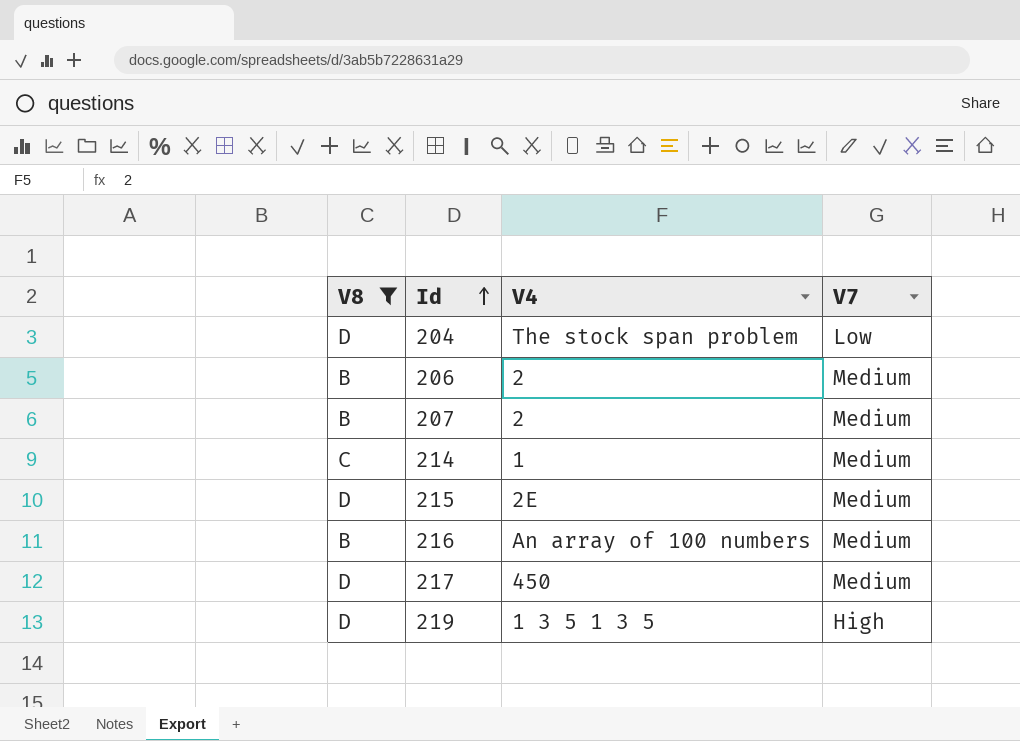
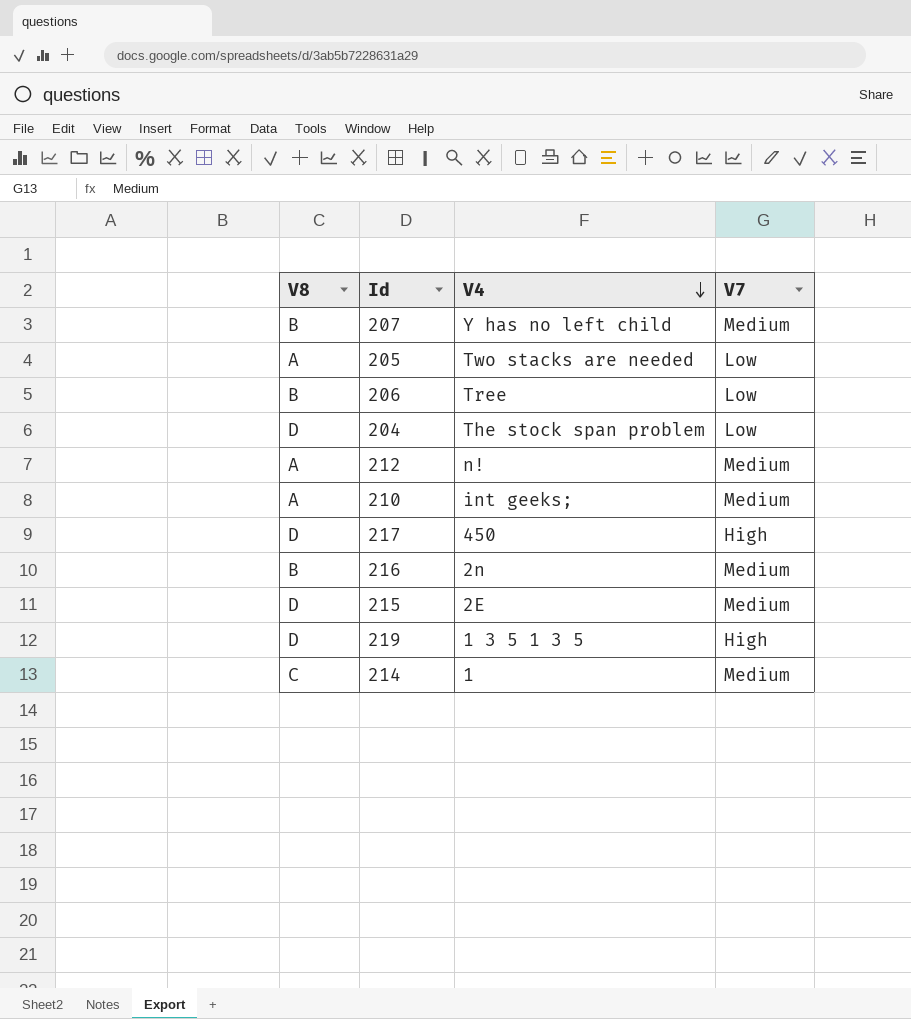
filter: V8 != A -> none
row order: Id ascending -> V4 descending
207 | V4: 2 -> Y has no left child
206 | V4: 2 -> Tree
206 | V7: Medium -> Low
217 | V7: Medium -> High
216 | V4: An array of 100 numbers -> 2n

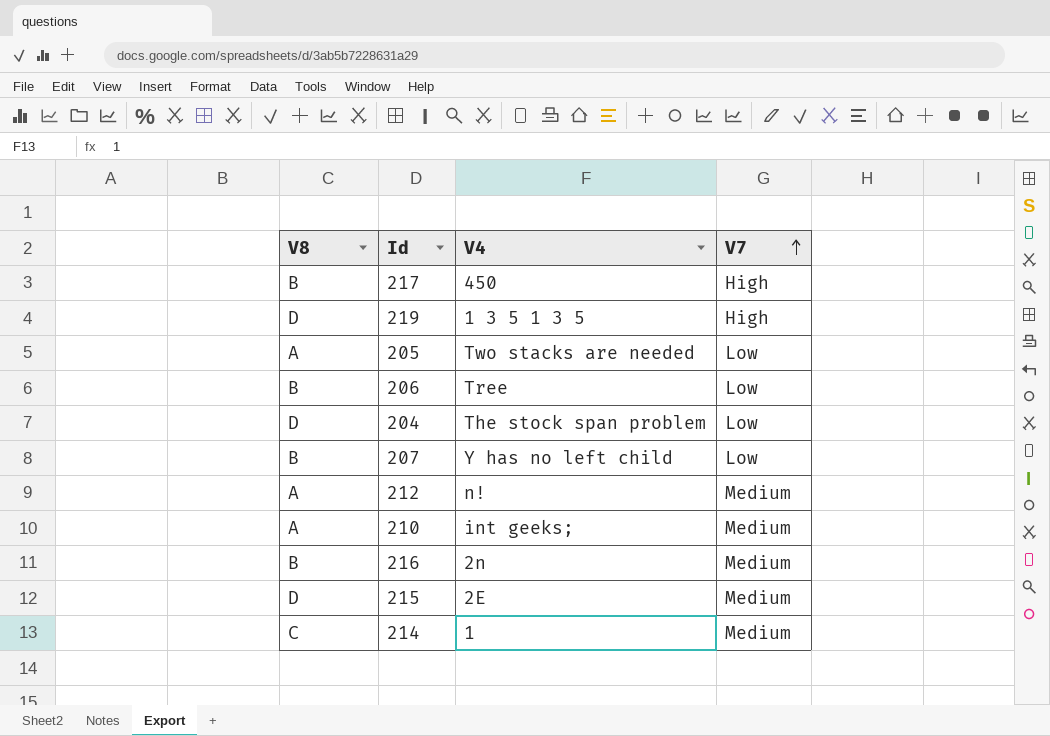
row order: V4 descending -> V7 ascending
217 | V8: D -> B
207 | V7: Medium -> Low

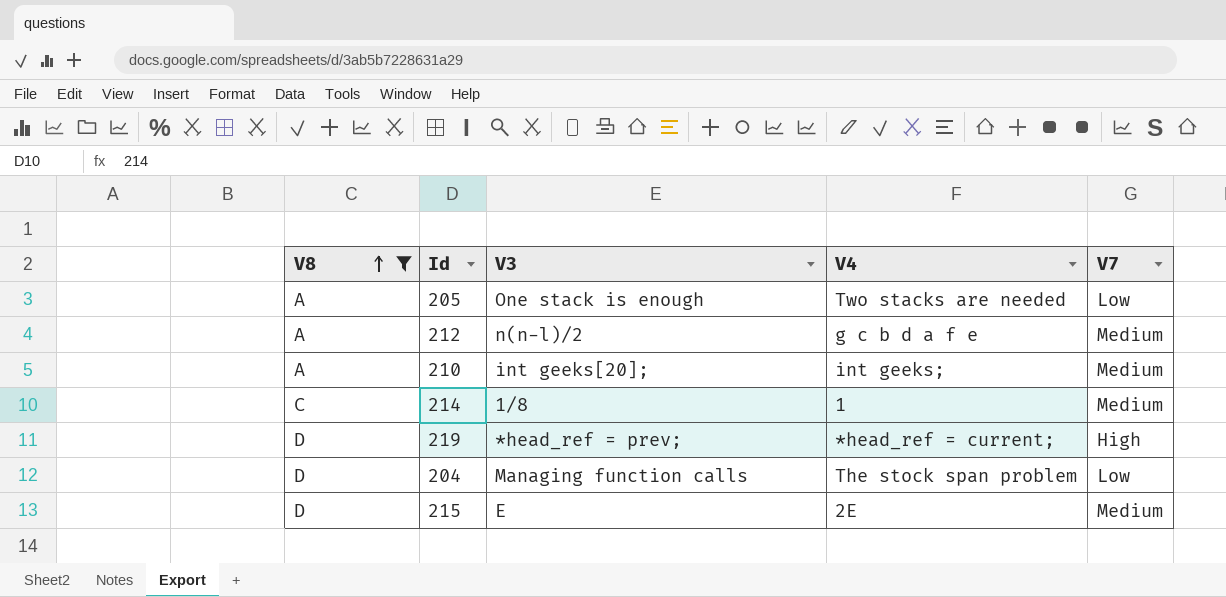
filter: none -> V8 != B
row order: V7 ascending -> V8 ascending
column V3 | position: none -> 3
212 | V4: n! -> g c b d a f e
219 | V4: 1 3 5 1 3 5 -> *head_ref = current;

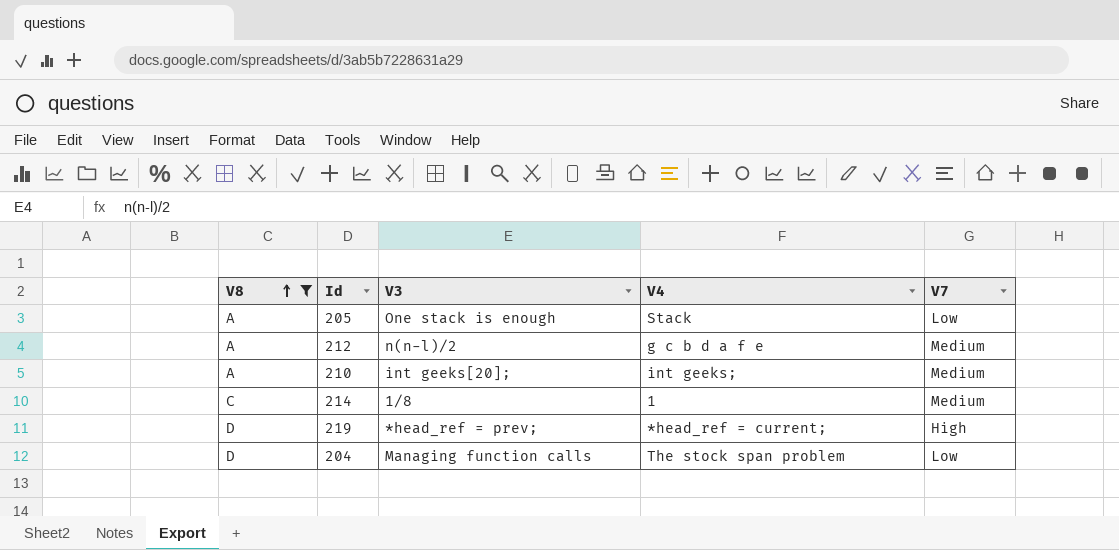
row 215: D | E | 2E | Medium -> none
205 | V4: Two stacks are needed -> Stack

